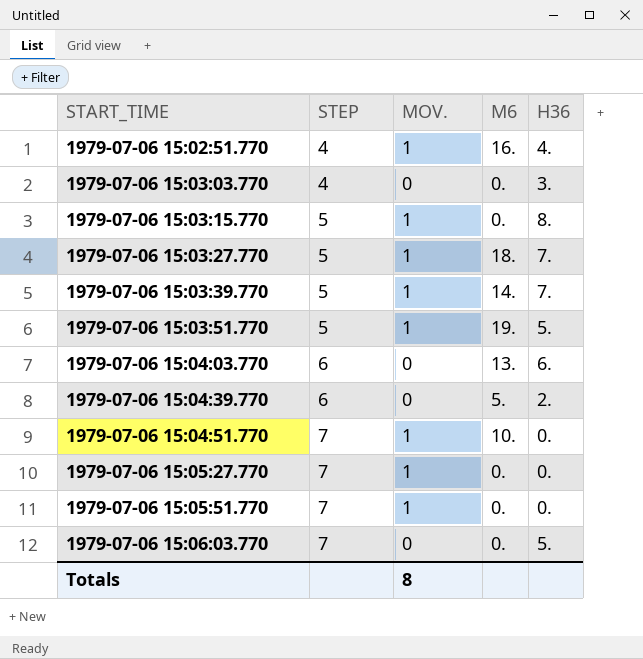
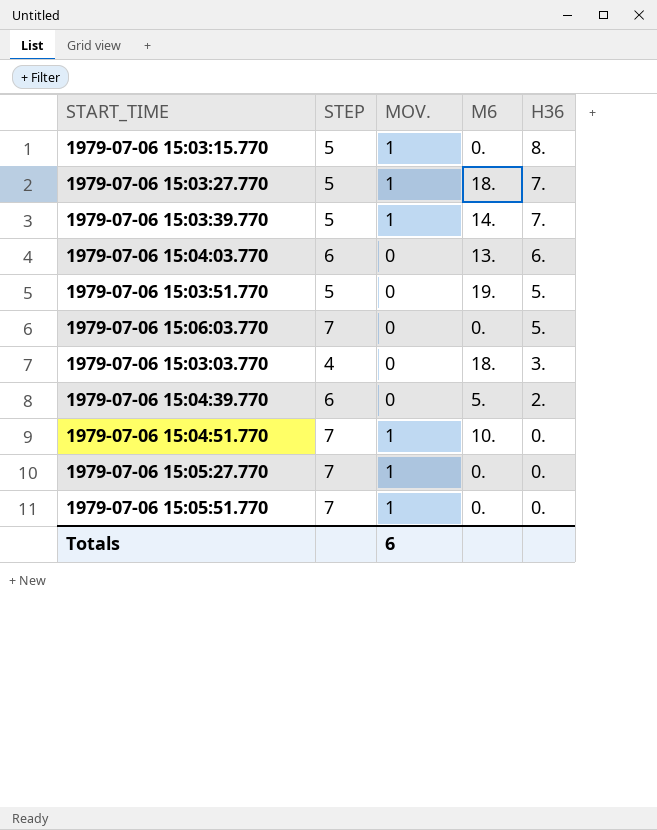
row order: START_TIME ascending -> H36 descending
row 1979-07-06 15:02:51.770: 4 | 1 | 16. | 4. -> none
1979-07-06 15:03:51.770 | MOV.: 1 -> 0
1979-07-06 15:03:03.770 | M6: 0. -> 18.
Totals | MOV.: 8 -> 6

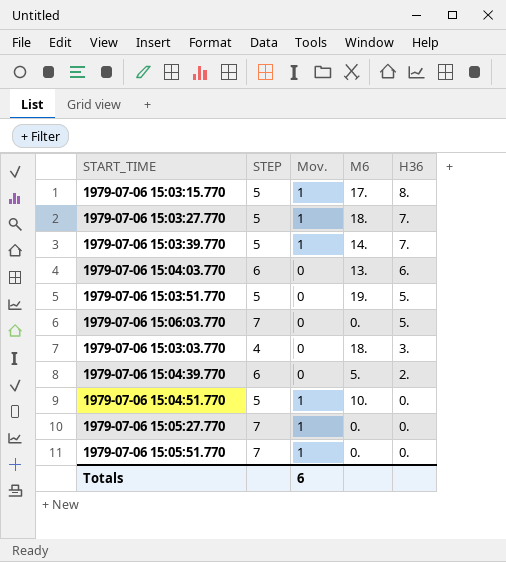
column name: MOV. -> Mov.
1979-07-06 15:03:15.770 | M6: 0. -> 17.
1979-07-06 15:04:51.770 | STEP: 7 -> 5

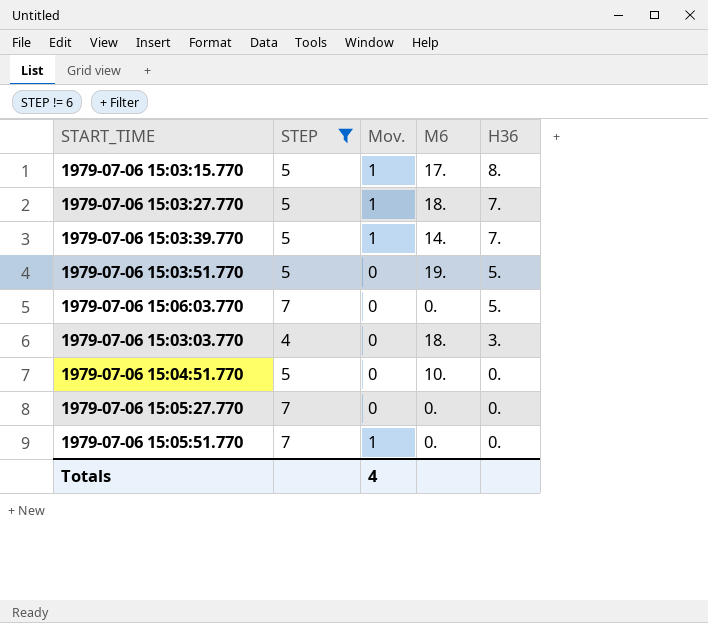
filter: none -> STEP != 6
1979-07-06 15:04:51.770 | Mov.: 1 -> 0
1979-07-06 15:05:27.770 | Mov.: 1 -> 0
Totals | Mov.: 6 -> 4

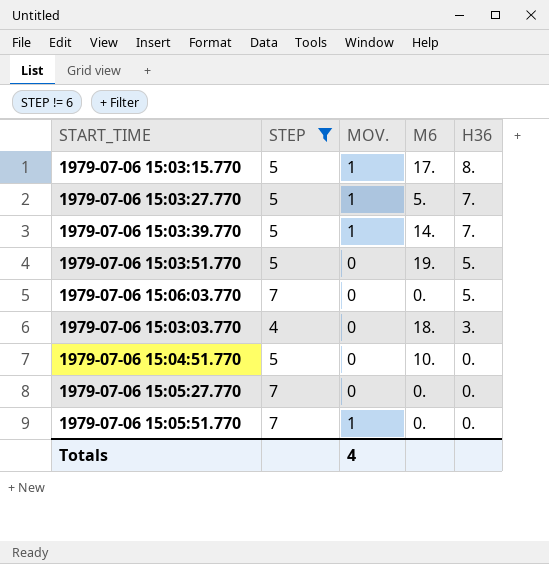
column name: Mov. -> MOV.
1979-07-06 15:03:27.770 | M6: 18. -> 5.

